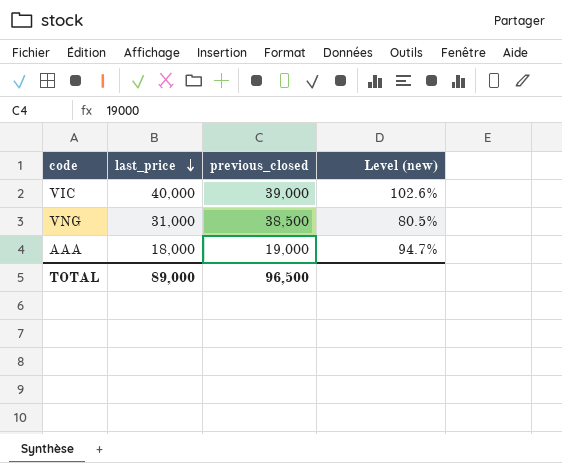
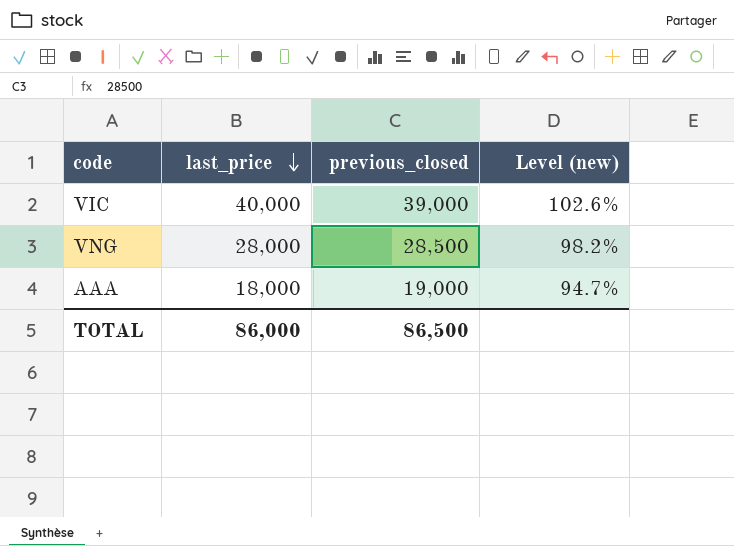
VNG | last_price: 31,000 -> 28,000
VNG | previous_closed: 38,500 -> 28,500
VNG | Level (new): 80.5% -> 98.2%
TOTAL | last_price: 89,000 -> 86,000
TOTAL | previous_closed: 96,500 -> 86,500

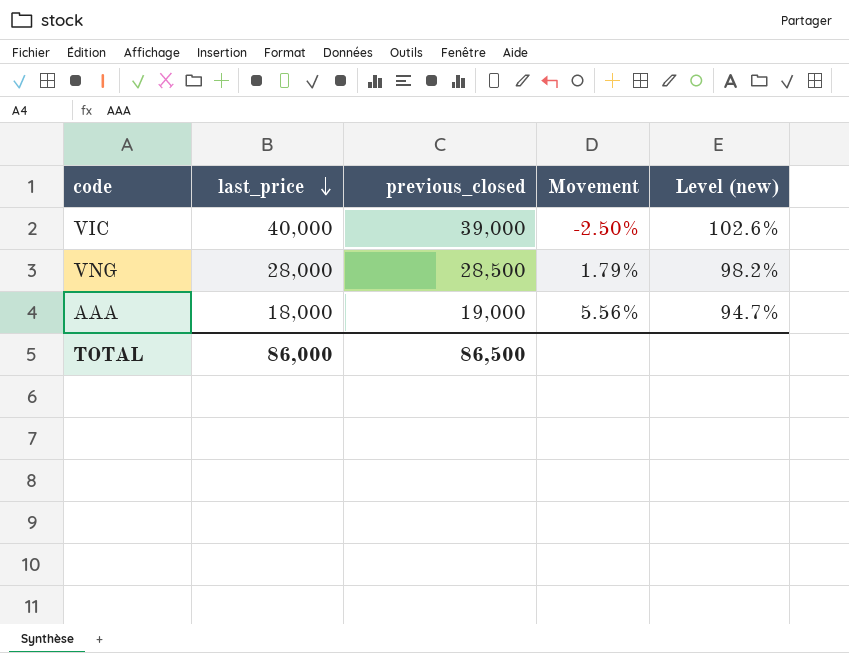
column Movement | formula: none -> ([previous_closed] - [last_price]) / [last_price]

